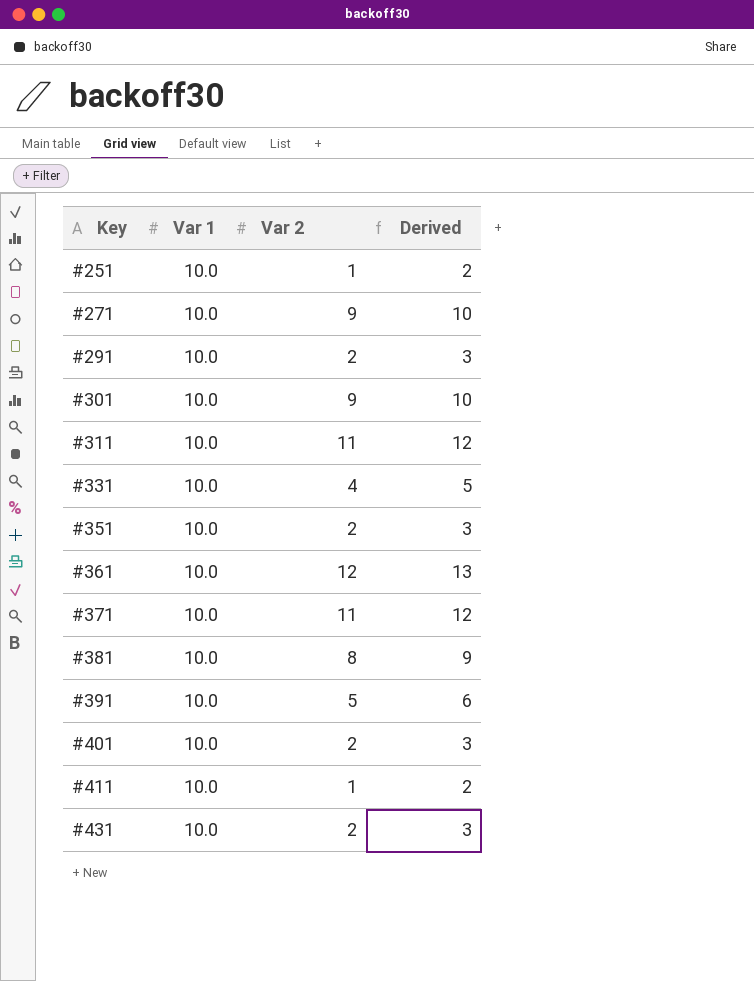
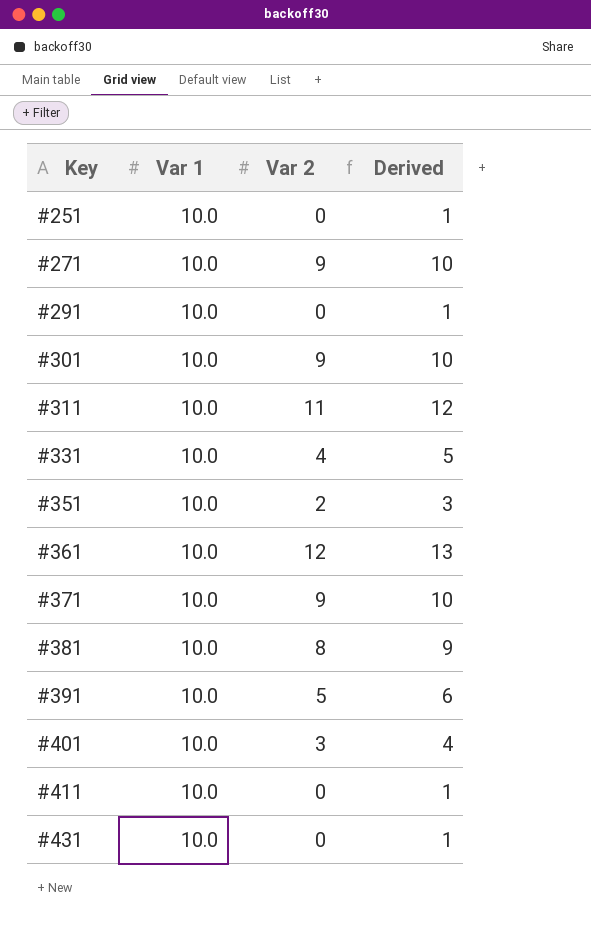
#251 | Var 2: 1 -> 0
#251 | Derived: 2 -> 1
#291 | Var 2: 2 -> 0
#291 | Derived: 3 -> 1
#371 | Var 2: 11 -> 9
#371 | Derived: 12 -> 10
#401 | Var 2: 2 -> 3
#401 | Derived: 3 -> 4
#411 | Var 2: 1 -> 0
#411 | Derived: 2 -> 1
#431 | Var 2: 2 -> 0
#431 | Derived: 3 -> 1

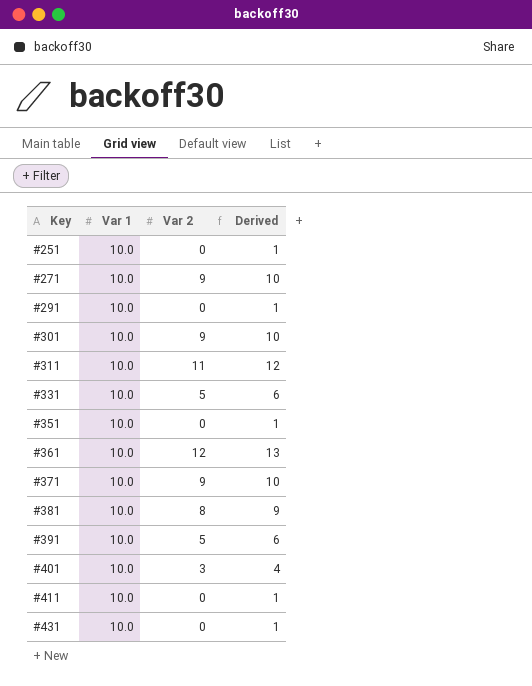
#331 | Var 2: 4 -> 5
#331 | Derived: 5 -> 6
#351 | Var 2: 2 -> 0
#351 | Derived: 3 -> 1

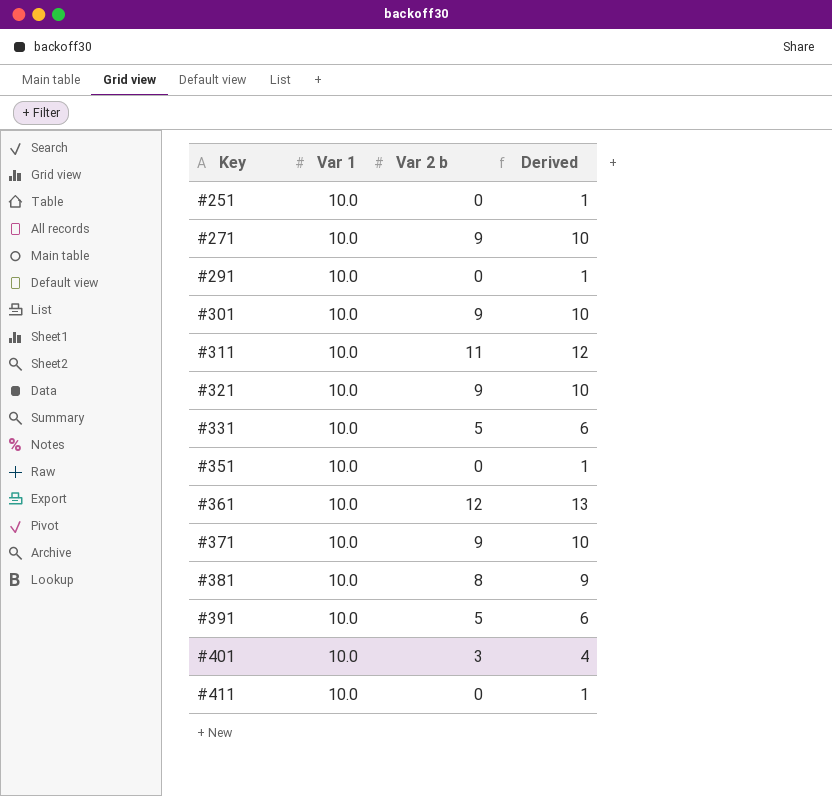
column name: Var 2 -> Var 2 b
row #431: 10.0 | 0 | 1 -> none
row #321: none -> 10.0 | 9 | 10

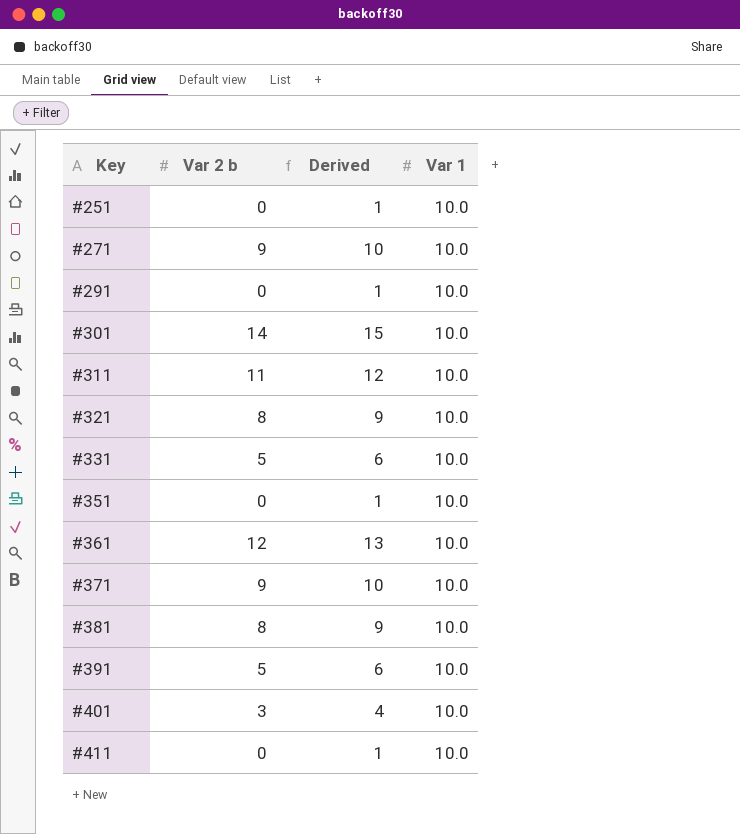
column Var 1 | position: 2 -> 4
#301 | Var 2 b: 9 -> 14
#301 | Derived: 10 -> 15
#321 | Var 2 b: 9 -> 8
#321 | Derived: 10 -> 9

